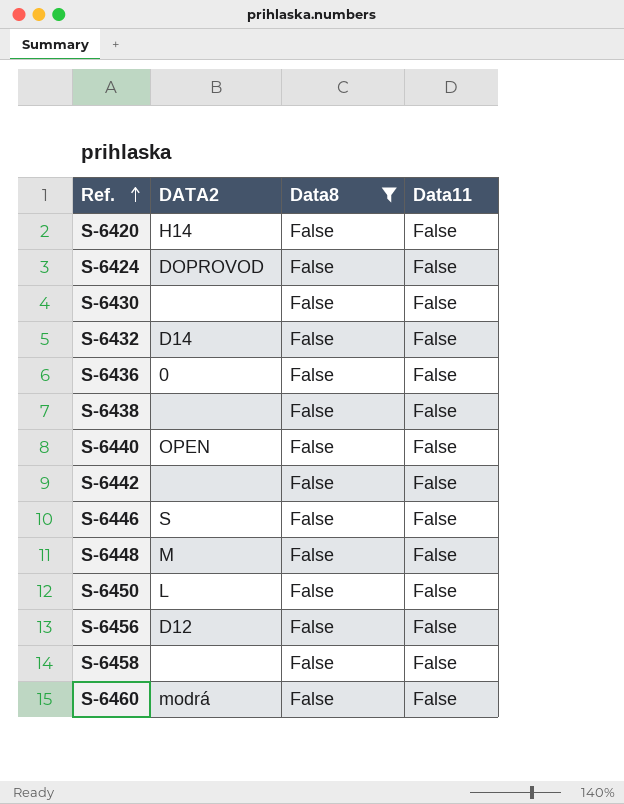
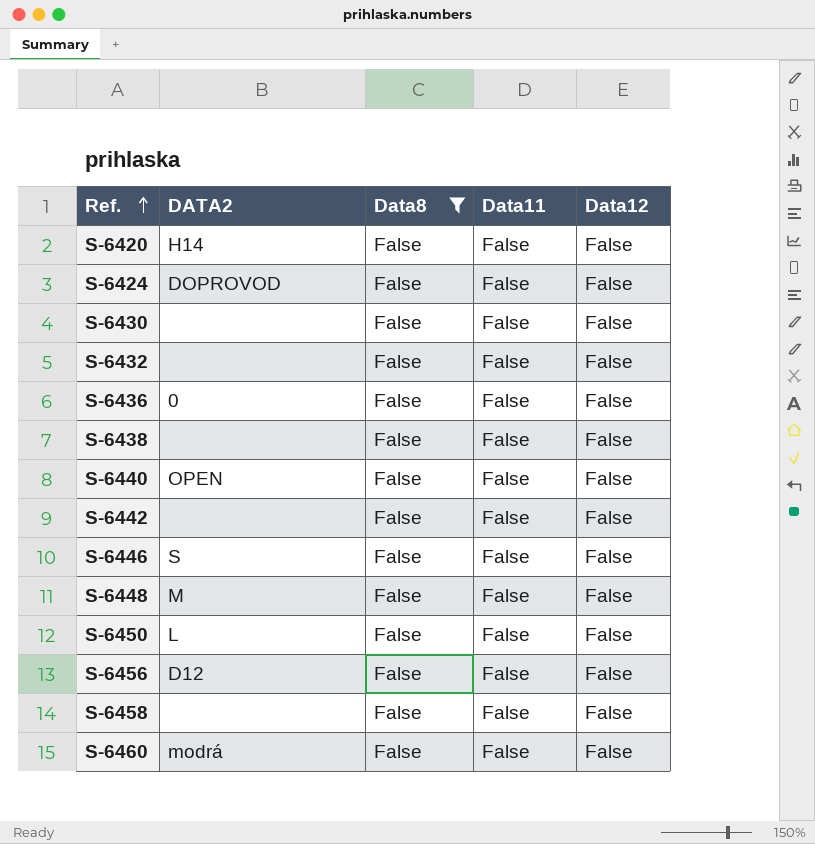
column Data12 | position: none -> 5
S-6432 | DATA2: D14 -> none

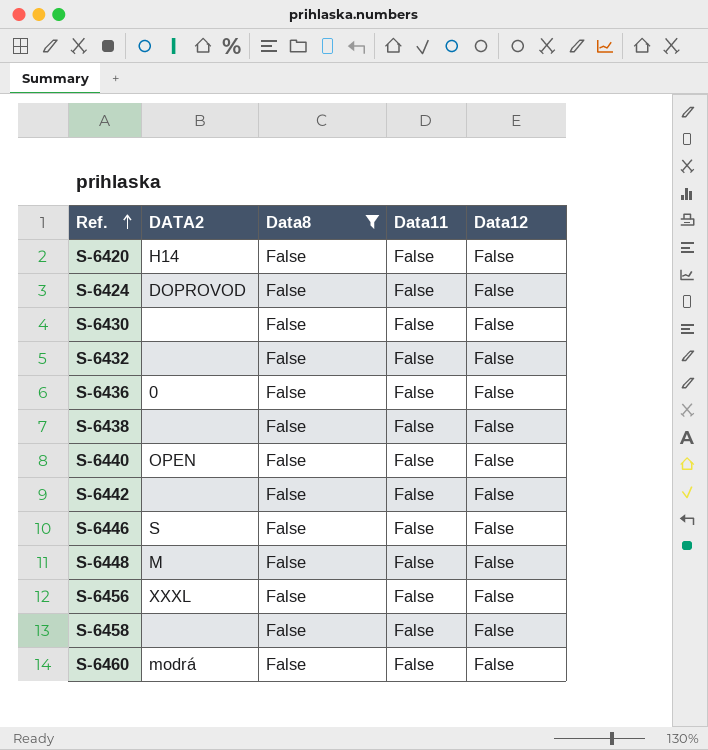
row S-6450: L | False | False | False -> none
S-6456 | DATA2: D12 -> XXXL

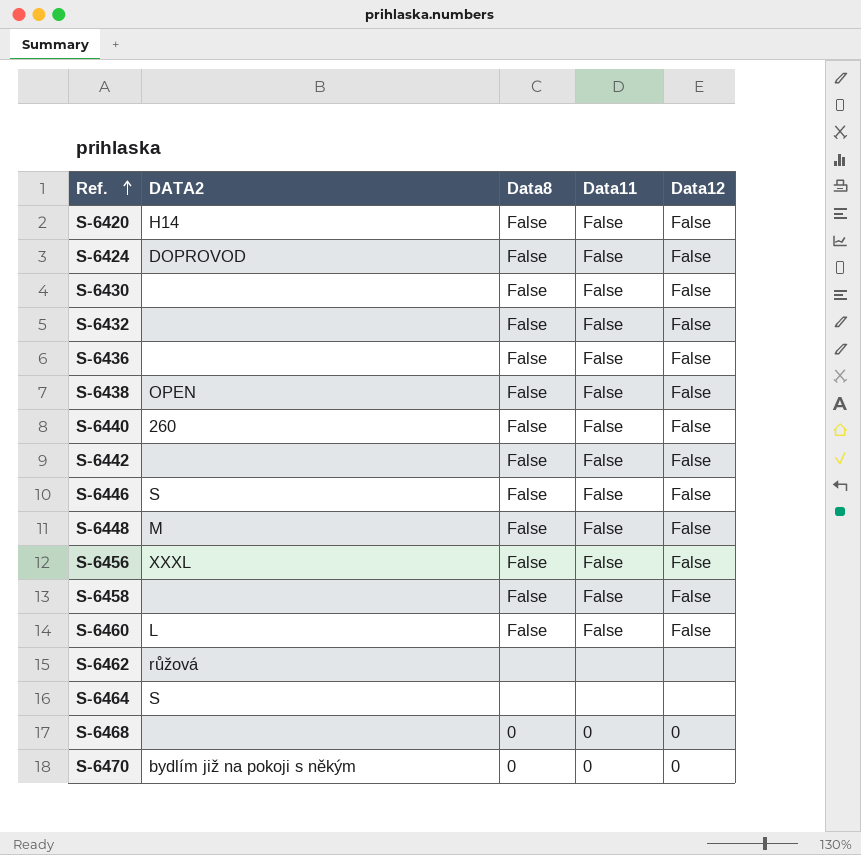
filter: Data8 = False -> none
S-6436 | DATA2: 0 -> none
S-6438 | DATA2: none -> OPEN
S-6440 | DATA2: OPEN -> 260
S-6460 | DATA2: modrá -> L

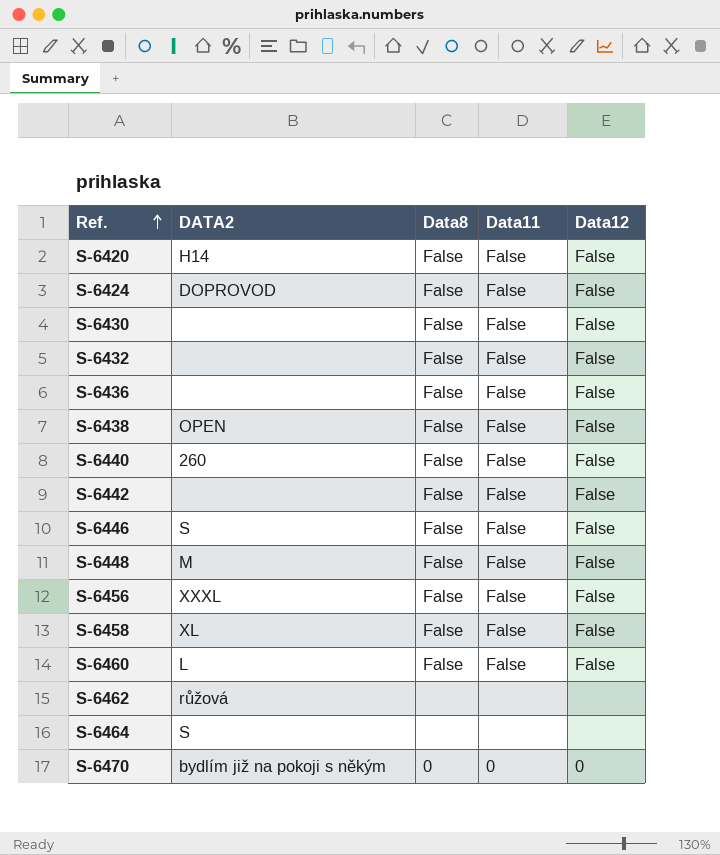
row S-6468: none | 0 | 0 | 0 -> none
S-6458 | DATA2: none -> XL

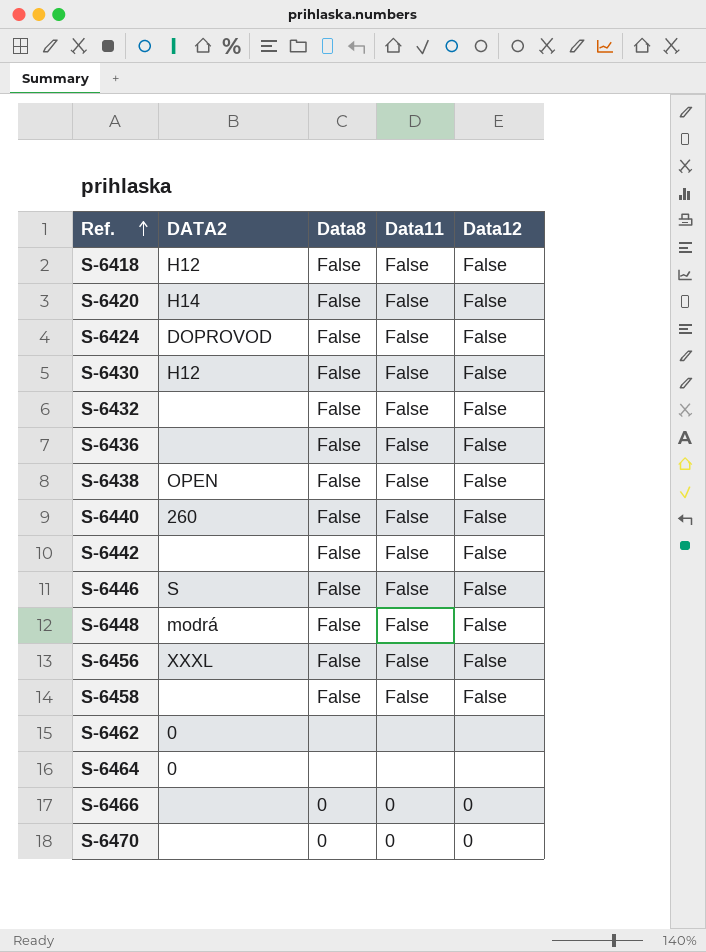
row S-6460: L | False | False | False -> none
row S-6418: none -> H12 | False | False | False
S-6430 | DATA2: none -> H12
S-6448 | DATA2: M -> modrá
S-6458 | DATA2: XL -> none
S-6462 | DATA2: růžová -> 0
S-6464 | DATA2: S -> 0
row S-6466: none -> none | 0 | 0 | 0
S-6470 | DATA2: bydlím již na pokoji s někým -> none

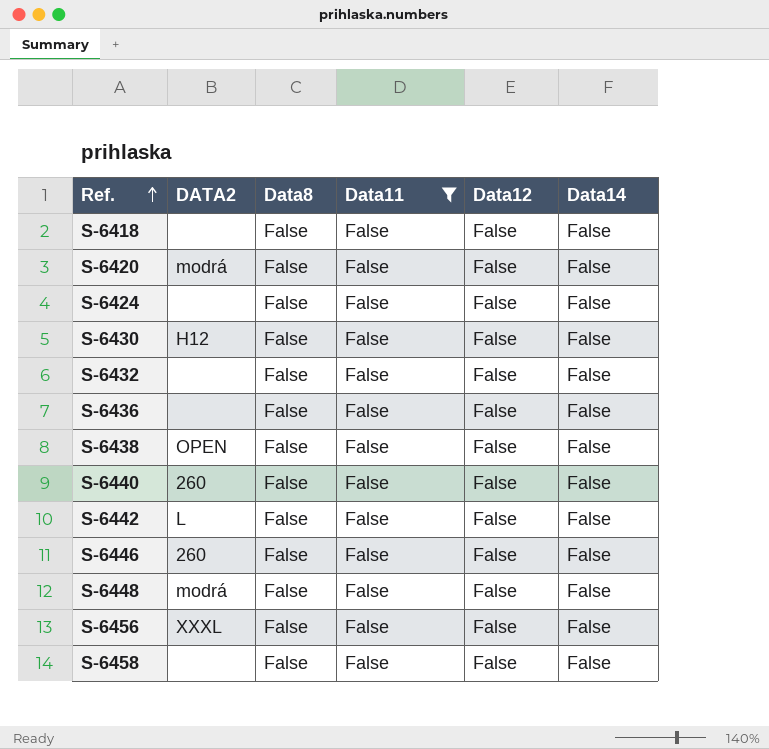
filter: none -> Data11 = False
column Data14 | position: none -> 6
S-6418 | DATA2: H12 -> none
S-6420 | DATA2: H14 -> modrá
S-6424 | DATA2: DOPROVOD -> none
S-6442 | DATA2: none -> L
S-6446 | DATA2: S -> 260

